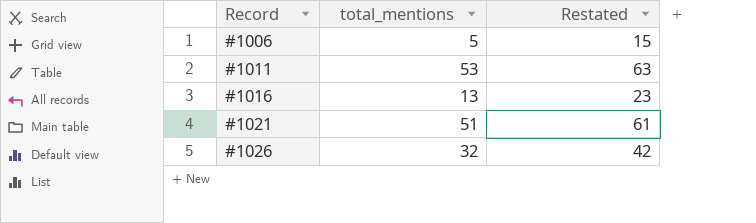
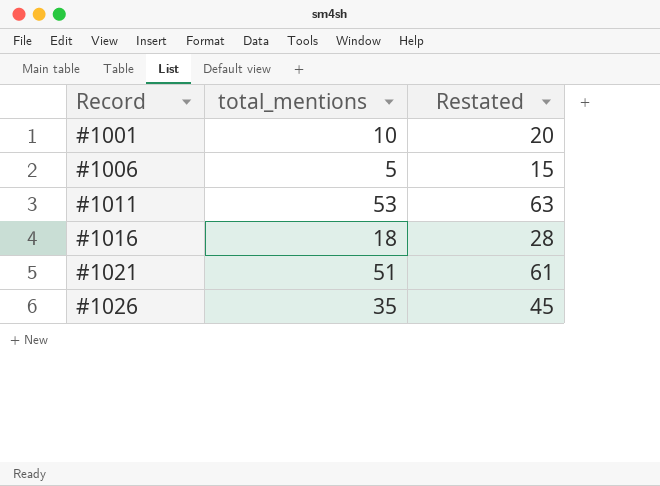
row #1001: none -> 10 | 20
#1016 | total_mentions: 13 -> 18
#1016 | Restated: 23 -> 28
#1026 | total_mentions: 32 -> 35
#1026 | Restated: 42 -> 45

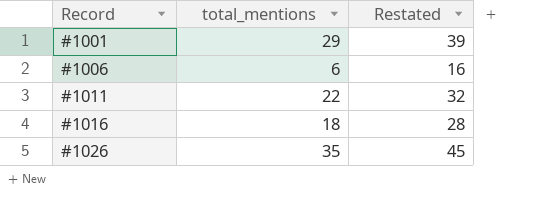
row #1021: 51 | 61 -> none
#1001 | total_mentions: 10 -> 29
#1001 | Restated: 20 -> 39
#1006 | total_mentions: 5 -> 6
#1006 | Restated: 15 -> 16
#1011 | total_mentions: 53 -> 22
#1011 | Restated: 63 -> 32

